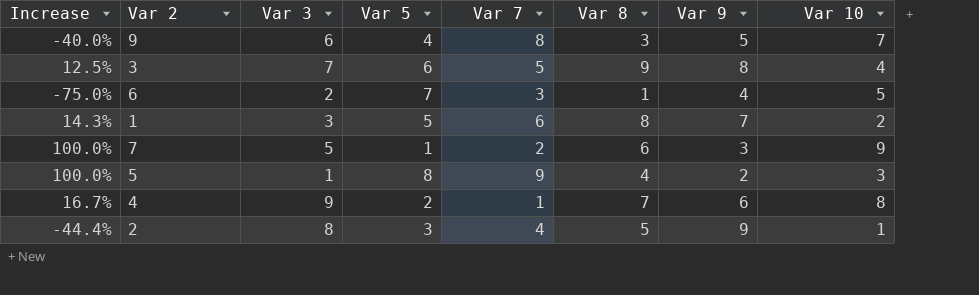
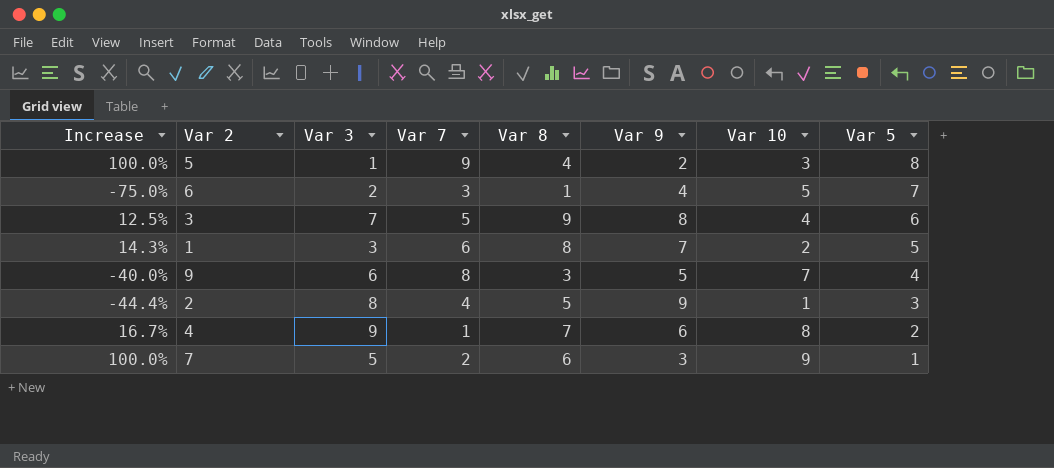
row order: none -> Var 5 descending
column Var 5 | position: 4 -> 8

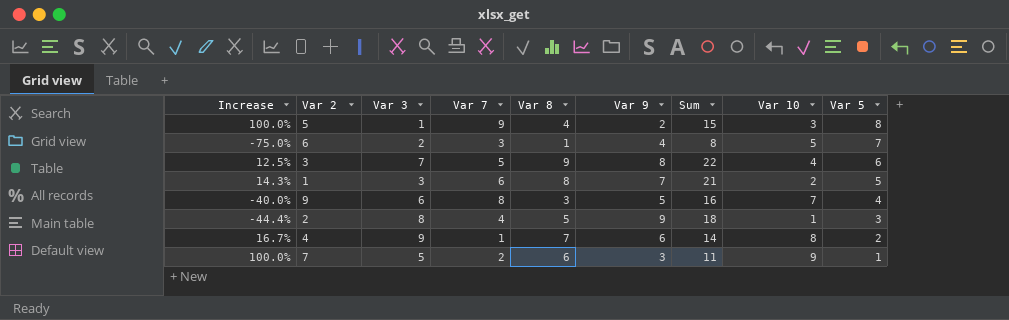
column Sum | formula: none -> [Var 7] + [Var 8] + [Var 9]

